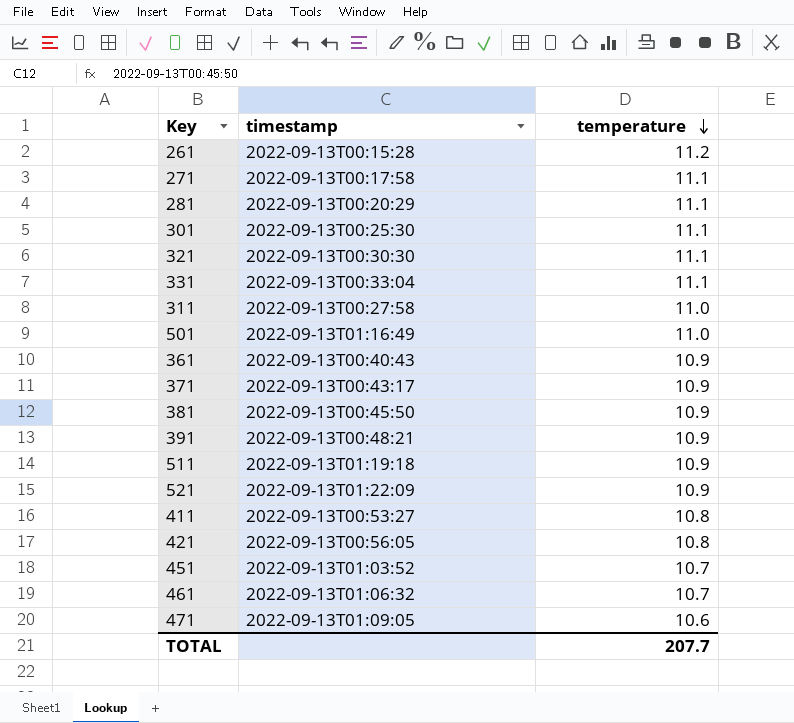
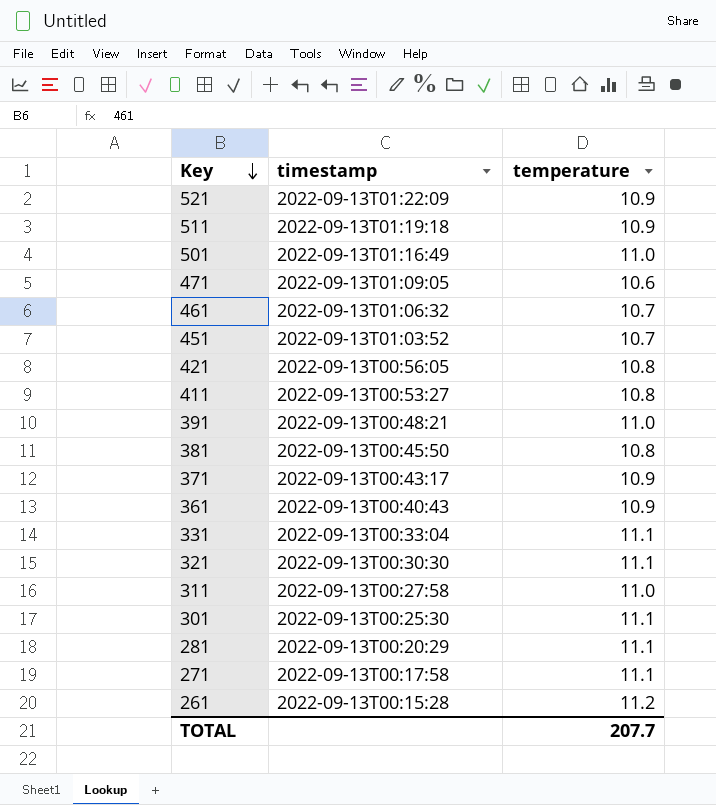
row order: temperature descending -> Key descending
391 | temperature: 10.9 -> 11.0
381 | temperature: 10.9 -> 10.8

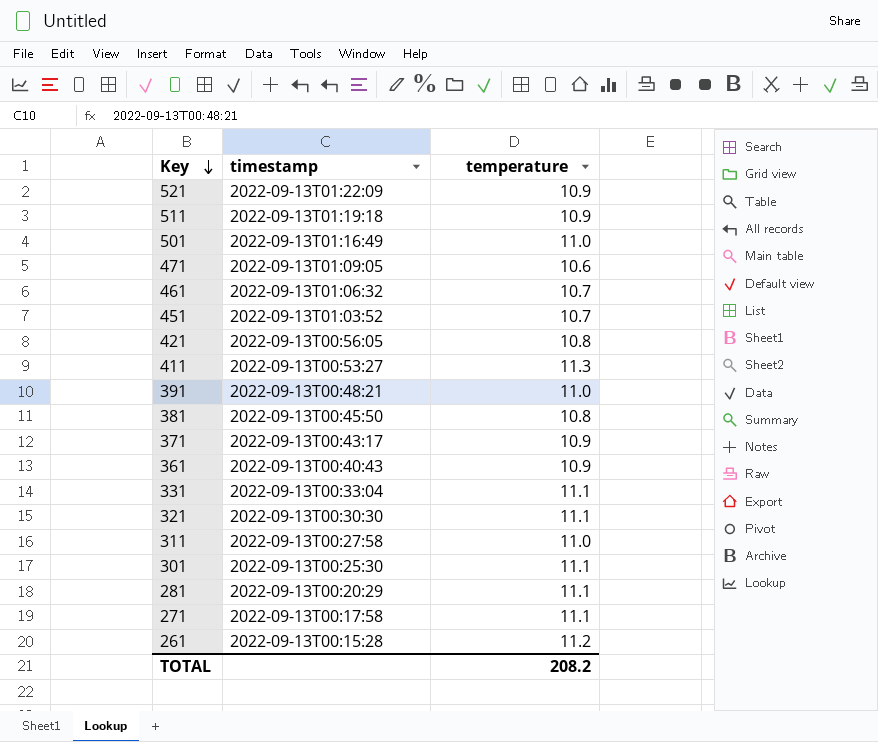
411 | temperature: 10.8 -> 11.3
TOTAL | temperature: 207.7 -> 208.2

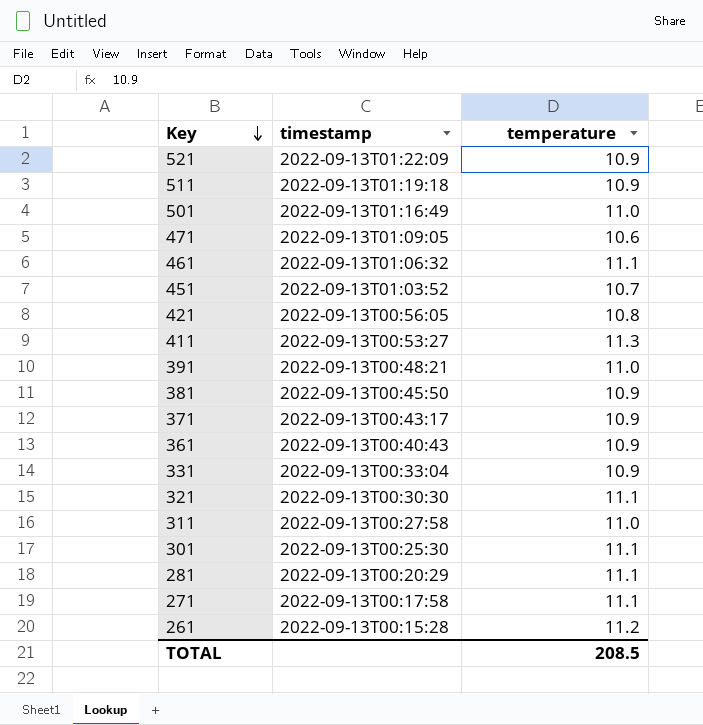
461 | temperature: 10.7 -> 11.1
381 | temperature: 10.8 -> 10.9
331 | temperature: 11.1 -> 10.9
TOTAL | temperature: 208.2 -> 208.5

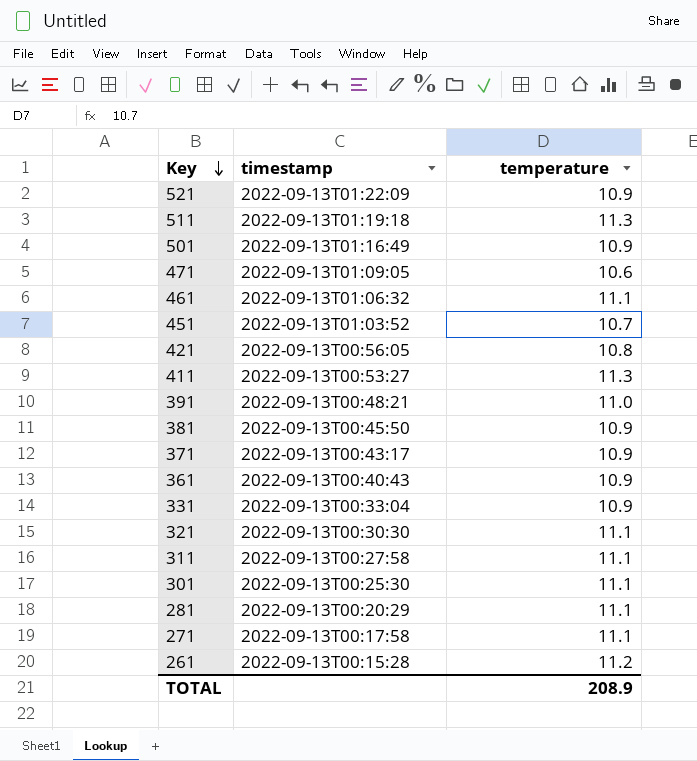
511 | temperature: 10.9 -> 11.3
501 | temperature: 11.0 -> 10.9
311 | temperature: 11.0 -> 11.1
TOTAL | temperature: 208.5 -> 208.9

